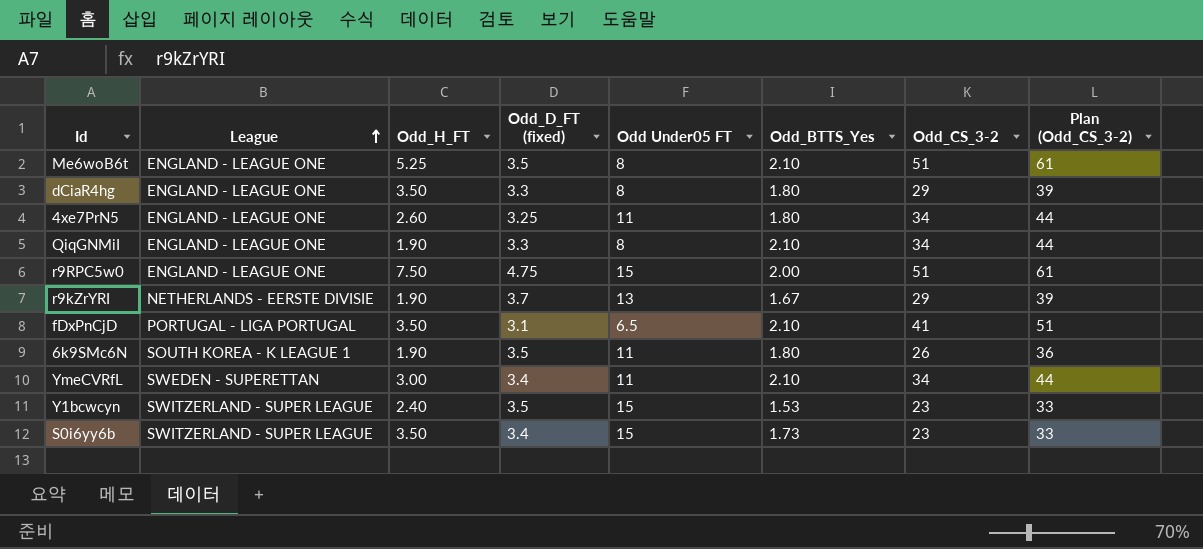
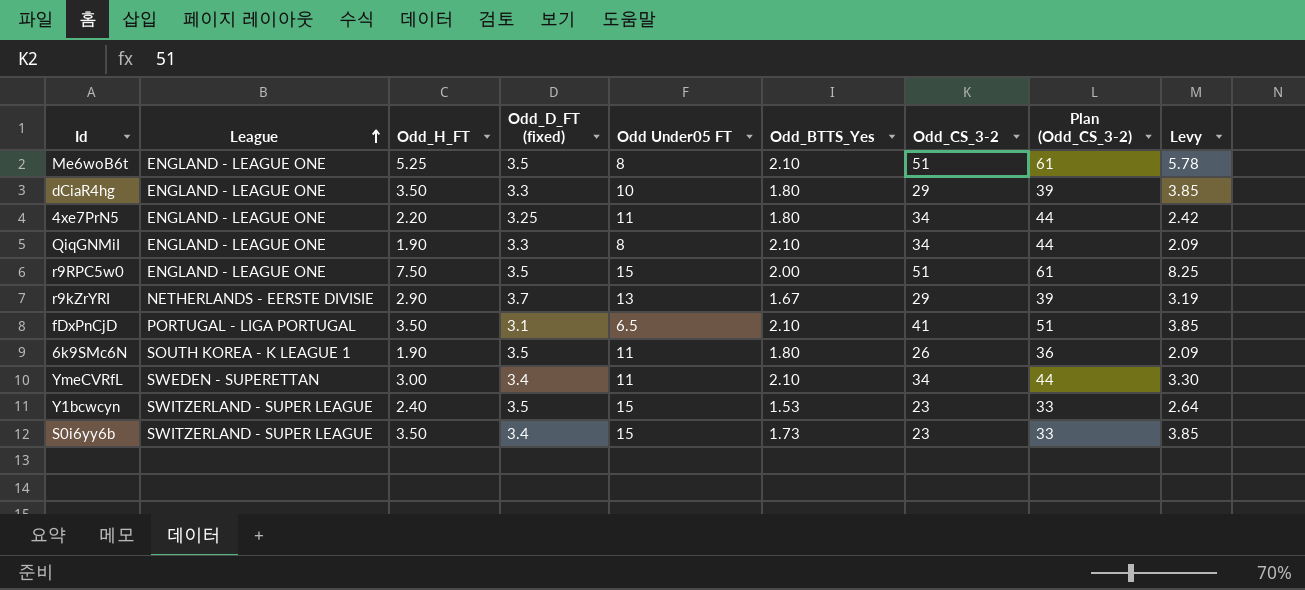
column Levy | formula: none -> [Odd_H_FT] * 1.1
dCiaR4hg | Odd Under05 FT: 8 -> 10
4xe7PrN5 | Odd_H_FT: 2.60 -> 2.20
r9RPC5w0 | Odd_D_FT (fixed): 4.75 -> 3.5
r9kZrYRI | Odd_H_FT: 1.90 -> 2.90

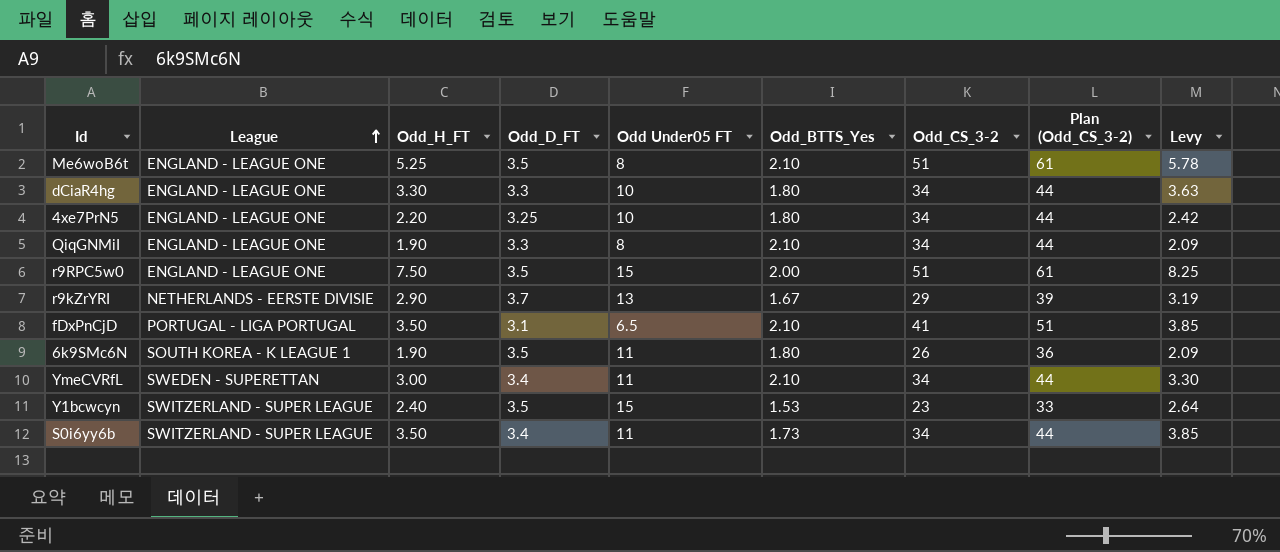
column name: Odd_D_FT (fixed) -> Odd_D_FT
dCiaR4hg | Odd_H_FT: 3.50 -> 3.30
dCiaR4hg | Odd_CS_3-2: 29 -> 34
dCiaR4hg | Plan (Odd_CS_3-2): 39 -> 44
dCiaR4hg | Levy: 3.85 -> 3.63
4xe7PrN5 | Odd Under05 FT: 11 -> 10
S0i6yy6b | Odd Under05 FT: 15 -> 11
S0i6yy6b | Odd_CS_3-2: 23 -> 34
S0i6yy6b | Plan (Odd_CS_3-2): 33 -> 44

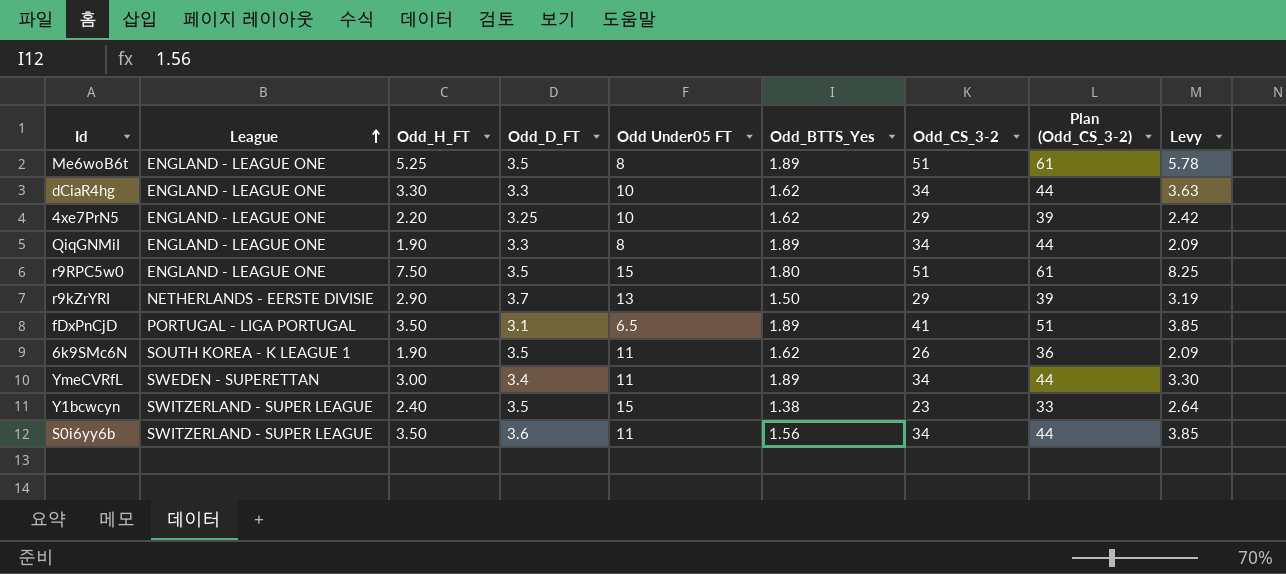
Me6woB6t | Odd_BTTS_Yes: 2.10 -> 1.89
dCiaR4hg | Odd_BTTS_Yes: 1.80 -> 1.62
4xe7PrN5 | Odd_BTTS_Yes: 1.80 -> 1.62
4xe7PrN5 | Odd_CS_3-2: 34 -> 29
4xe7PrN5 | Plan (Odd_CS_3-2): 44 -> 39
QiqGNMiI | Odd_BTTS_Yes: 2.10 -> 1.89
r9RPC5w0 | Odd_BTTS_Yes: 2.00 -> 1.80
r9kZrYRI | Odd_BTTS_Yes: 1.67 -> 1.50
fDxPnCjD | Odd_BTTS_Yes: 2.10 -> 1.89
6k9SMc6N | Odd_BTTS_Yes: 1.80 -> 1.62
YmeCVRfL | Odd_BTTS_Yes: 2.10 -> 1.89
Y1bcwcyn | Odd_BTTS_Yes: 1.53 -> 1.38
S0i6yy6b | Odd_D_FT: 3.4 -> 3.6
S0i6yy6b | Odd_BTTS_Yes: 1.73 -> 1.56

